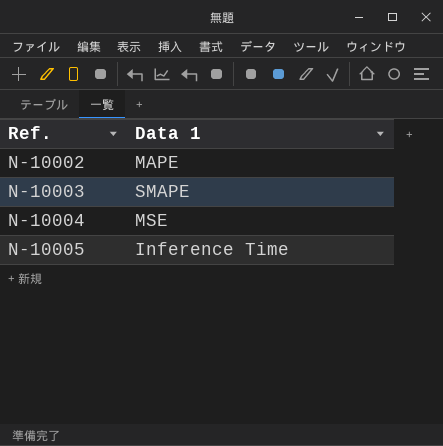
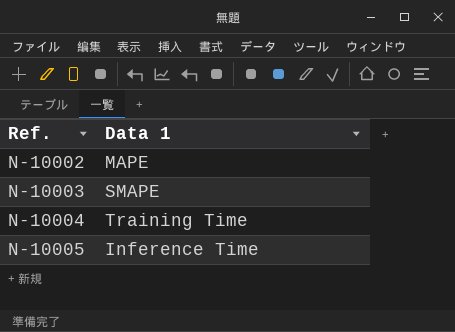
N-10004 | Data 1: MSE -> Training Time

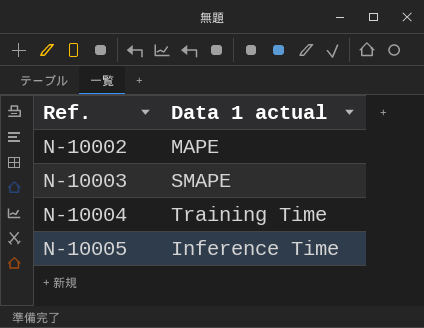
column name: Data 1 -> Data 1 actual

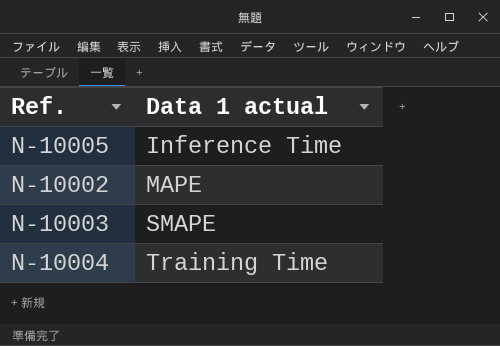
row order: Ref. ascending -> Data 1 actual ascending

